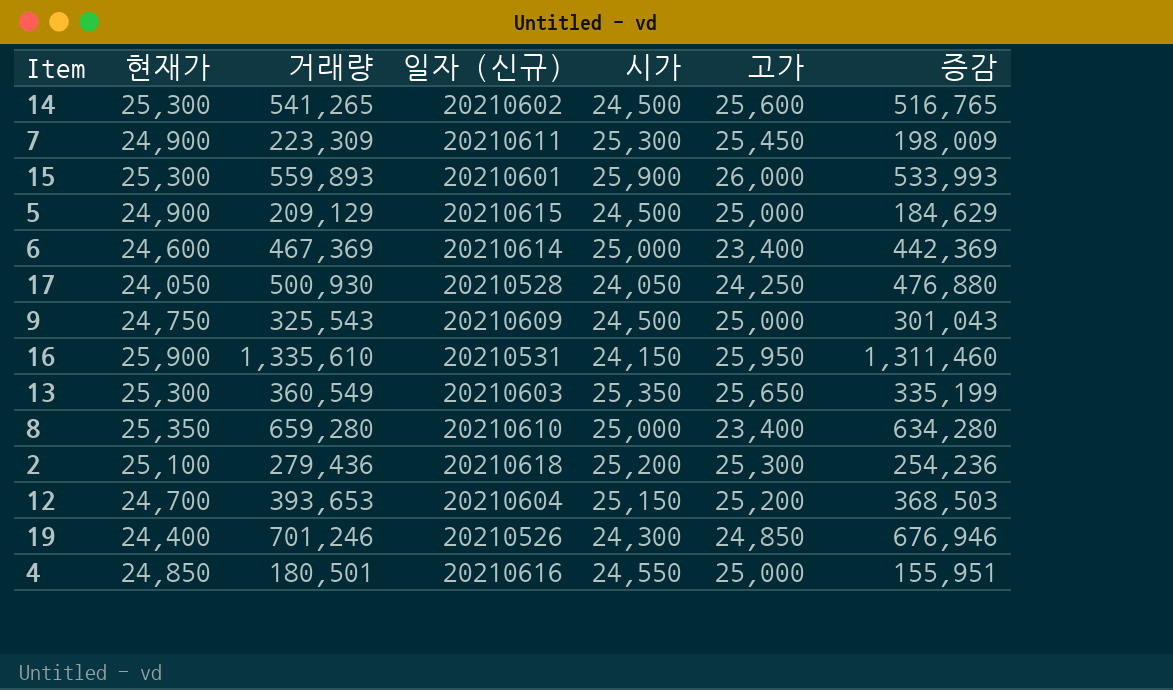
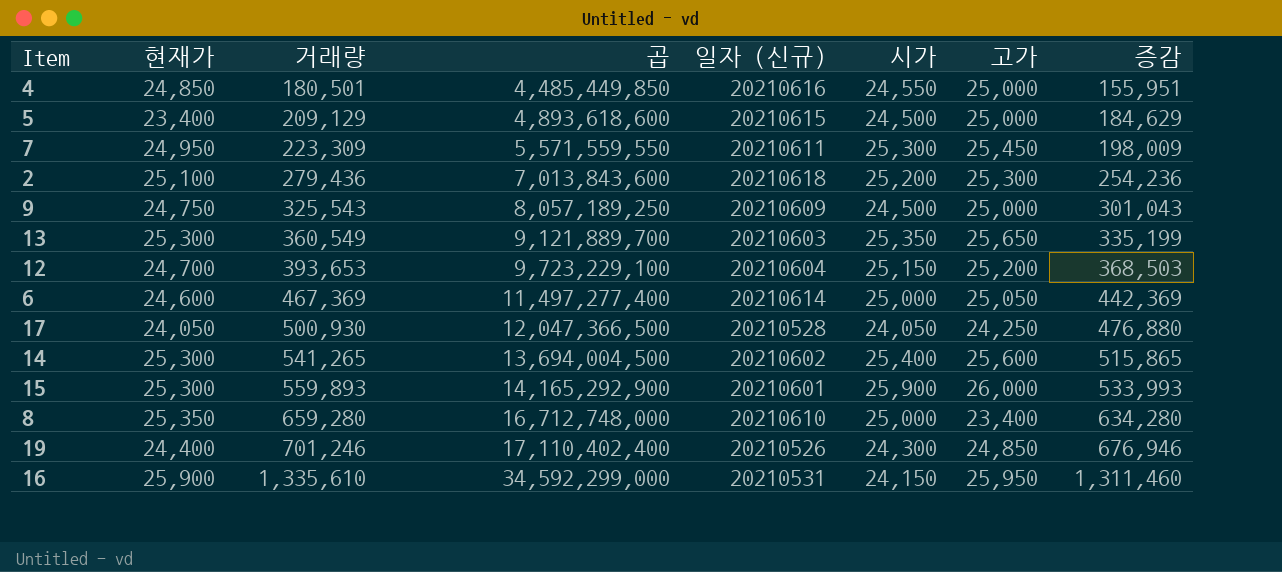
row order: none -> 거래량 ascending
column 곱 | formula: none -> [현재가] * [거래량]
5 | 현재가: 24,900 -> 23,400
7 | 현재가: 24,900 -> 24,950
6 | 고가: 23,400 -> 25,050
14 | 시가: 24,500 -> 25,400
14 | 증감: 516,765 -> 515,865

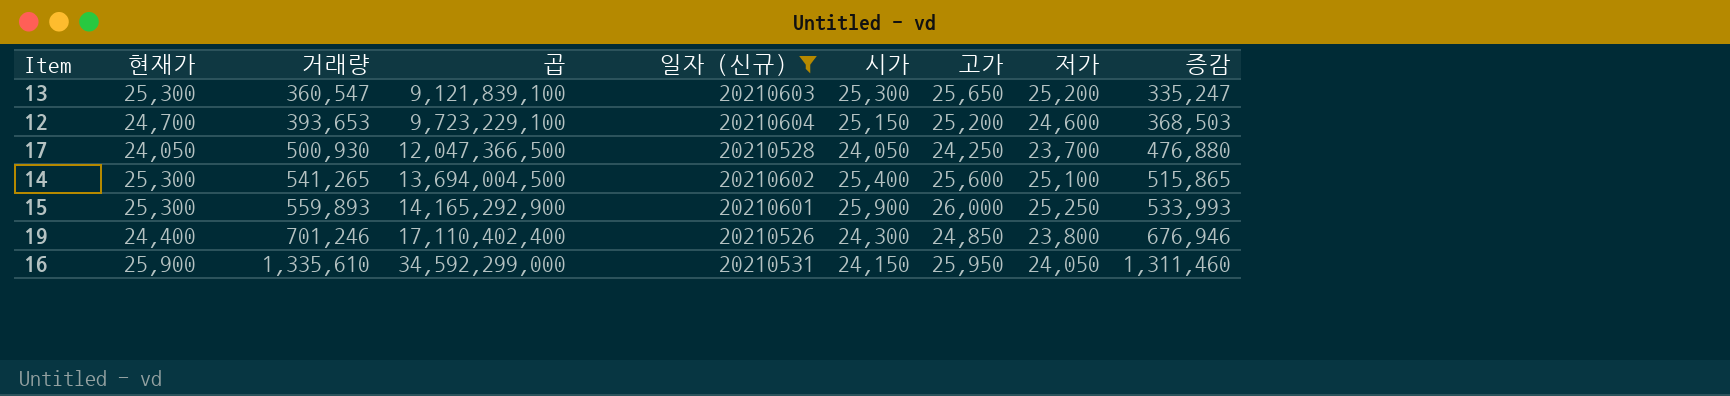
filter: none -> 일자 (신규) <= 20210604
column 저가 | position: none -> 8
13 | 거래량: 360,549 -> 360,547
13 | 곱: 9,121,889,700 -> 9,121,839,100
13 | 시가: 25,350 -> 25,300
13 | 증감: 335,199 -> 335,247

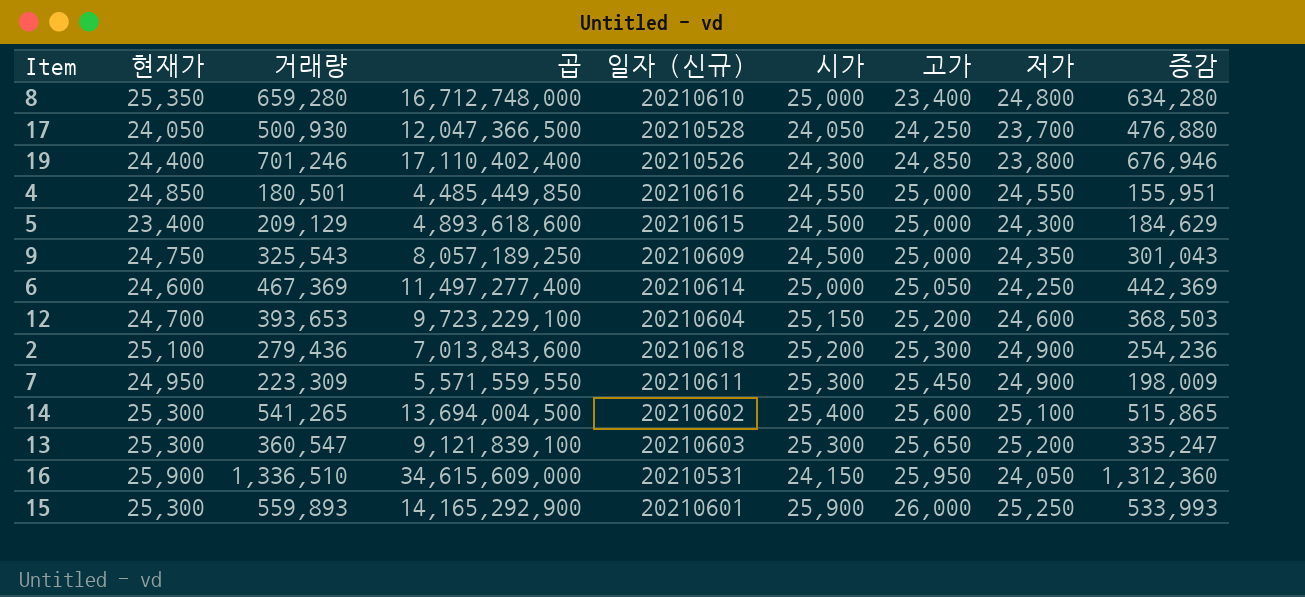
filter: 일자 (신규) <= 20210604 -> none
row order: 거래량 ascending -> 고가 ascending
16 | 거래량: 1,335,610 -> 1,336,510
16 | 곱: 34,592,299,000 -> 34,615,609,000
16 | 증감: 1,311,460 -> 1,312,360

